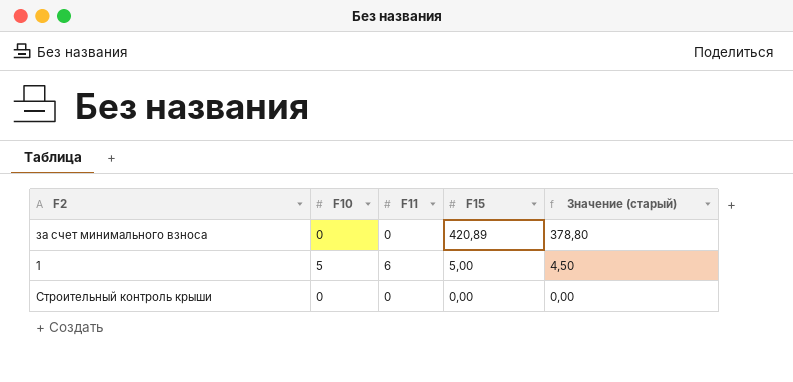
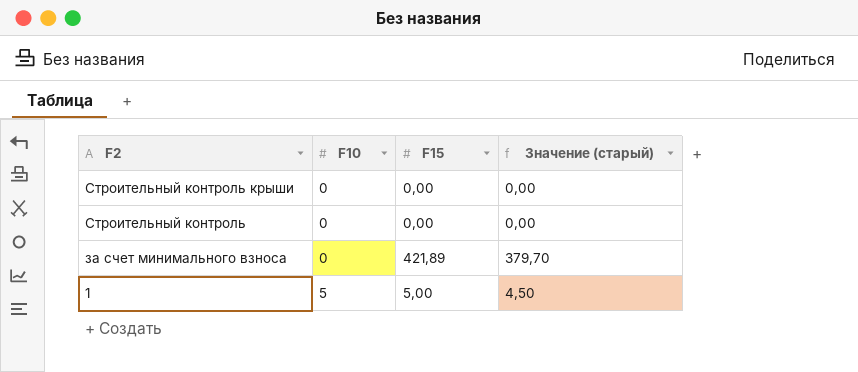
row order: F15 descending -> F2 descending
column F11 | position: 3 -> none
row Строительный контроль: none -> 0 | 0,00 | 0,00
за счет минимального взноса | F15: 420,89 -> 421,89
за счет минимального взноса | Значение (старый): 378,80 -> 379,70

